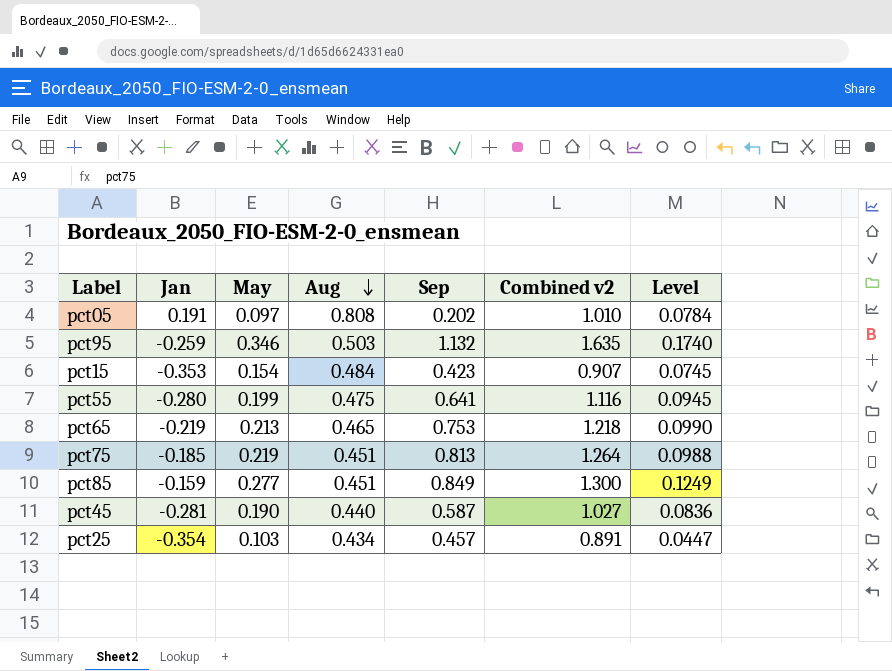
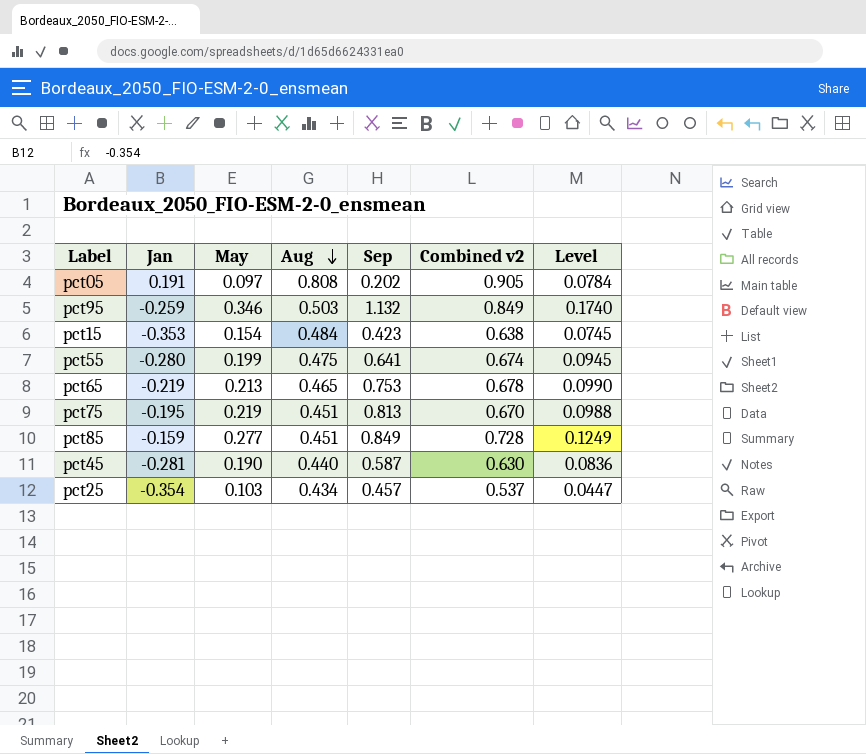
column Combined v2 | formula: [Aug] + [Sep] -> [May] + [Aug]
pct75 | Jan: -0.185 -> -0.195

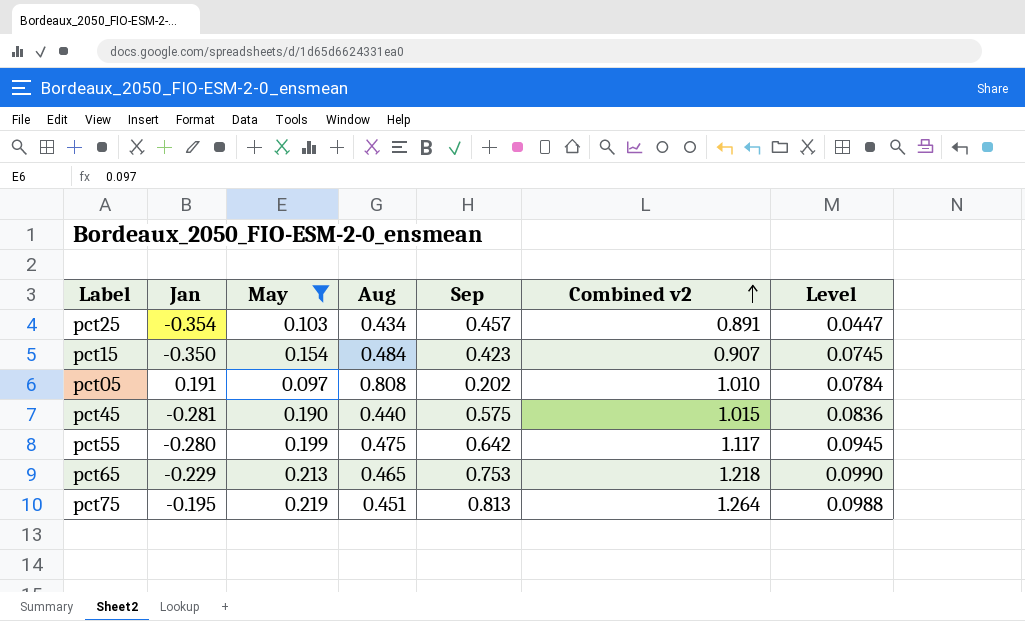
filter: none -> May <= 0.219
row order: Aug descending -> Combined v2 ascending
column Combined v2 | formula: [May] + [Aug] -> [Aug] + [Sep]
pct15 | Jan: -0.353 -> -0.350
pct45 | Sep: 0.587 -> 0.575
pct55 | Sep: 0.641 -> 0.642
pct65 | Jan: -0.219 -> -0.229

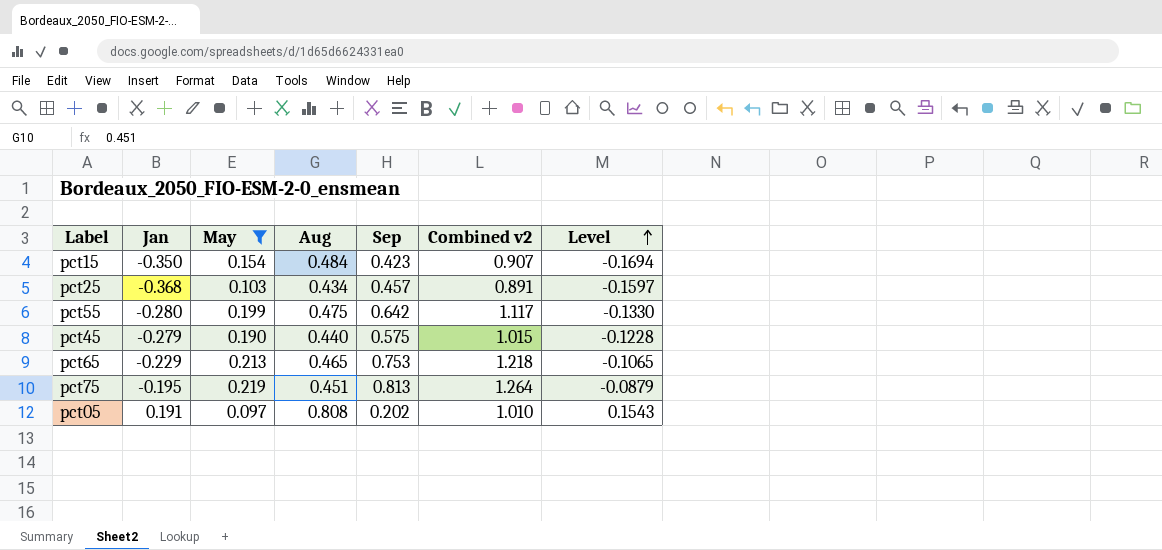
row order: Combined v2 ascending -> Level ascending
column Level | formula: [May] * [Aug] -> [Jan] * [Aug]
pct25 | Jan: -0.354 -> -0.368
pct45 | Jan: -0.281 -> -0.279

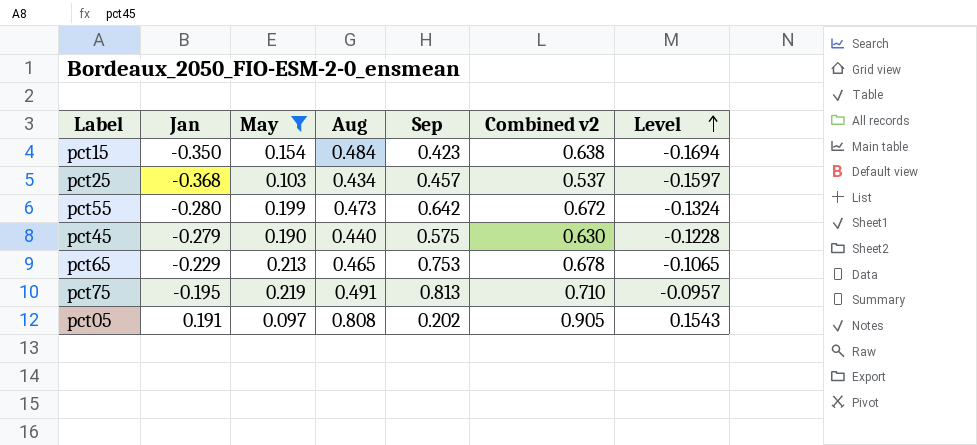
column Combined v2 | formula: [Aug] + [Sep] -> [May] + [Aug]
pct55 | Aug: 0.475 -> 0.473
pct55 | Level: -0.1330 -> -0.1324
pct75 | Aug: 0.451 -> 0.491
pct75 | Level: -0.0879 -> -0.0957

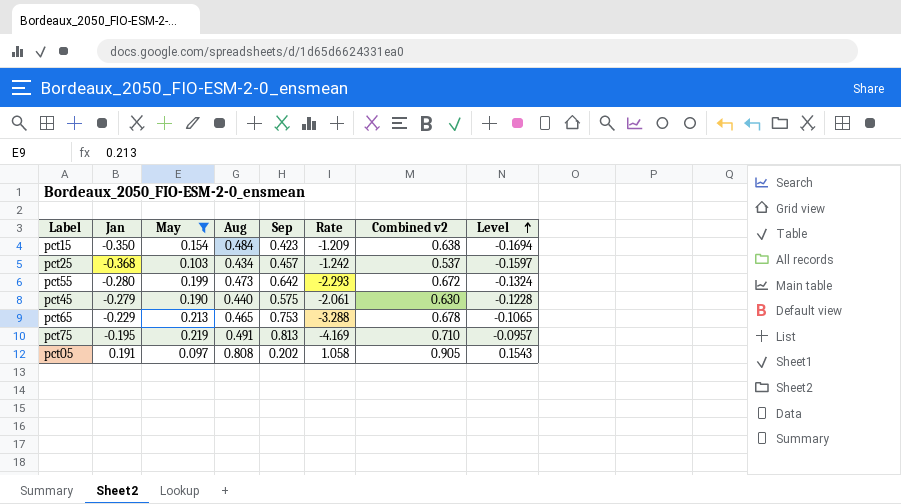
column Rate | formula: none -> [Sep] / [Jan]

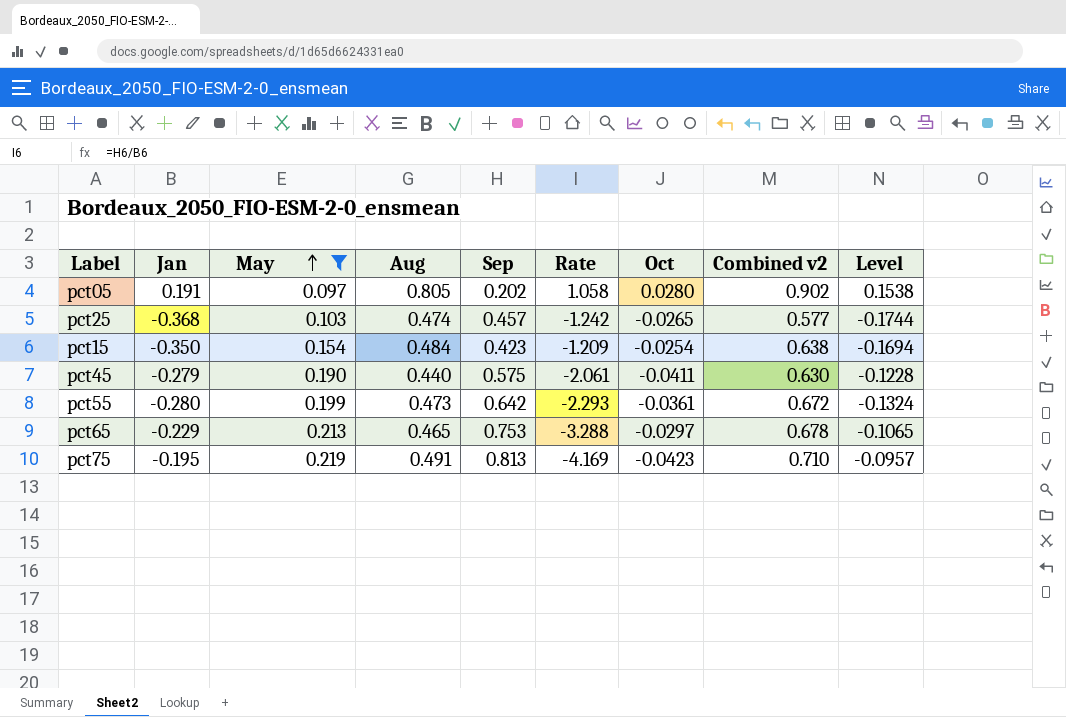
row order: Level ascending -> May ascending
column Oct | position: none -> 7
pct05 | Aug: 0.808 -> 0.805
pct05 | Combined v2: 0.905 -> 0.902
pct05 | Level: 0.1543 -> 0.1538
pct25 | Aug: 0.434 -> 0.474
pct25 | Combined v2: 0.537 -> 0.577
pct25 | Level: -0.1597 -> -0.1744

